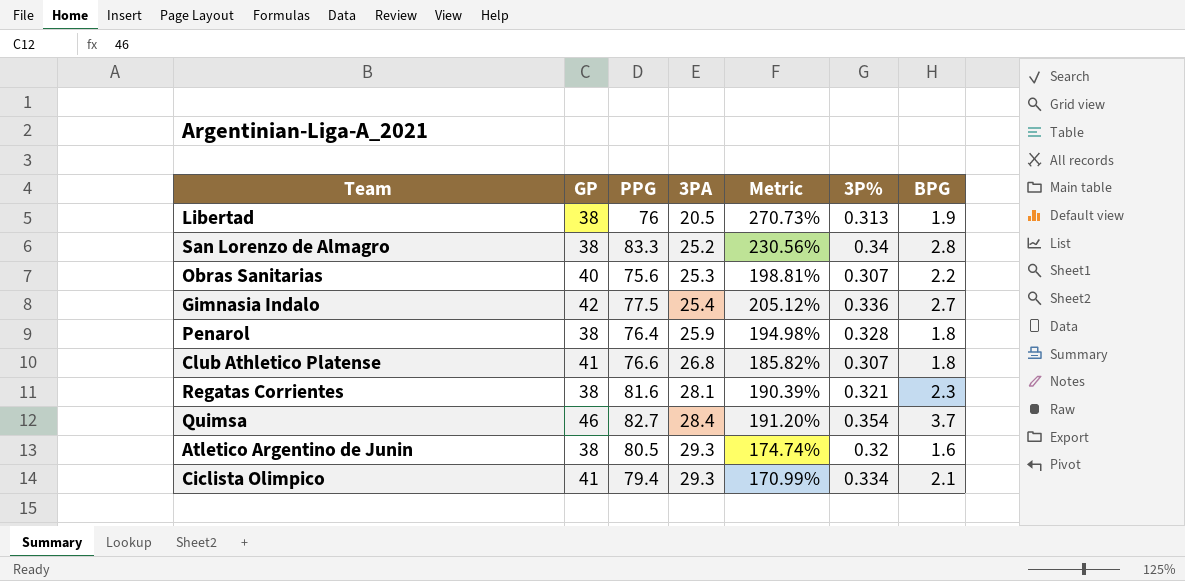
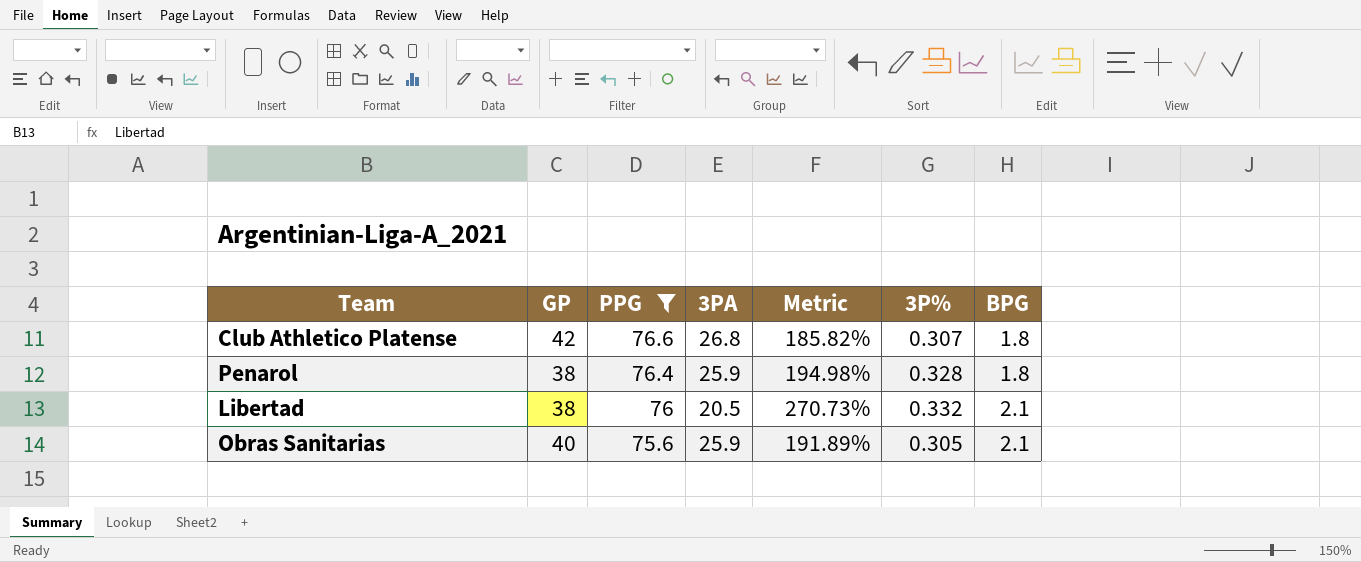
filter: none -> PPG <= 76.6
row order: 3PA ascending -> PPG descending
Club Athletico Platense | GP: 41 -> 42
Libertad | 3P%: 0.313 -> 0.332
Libertad | BPG: 1.9 -> 2.1
Obras Sanitarias | 3PA: 25.3 -> 25.9
Obras Sanitarias | Metric: 198.81% -> 191.89%
Obras Sanitarias | 3P%: 0.307 -> 0.305
Obras Sanitarias | BPG: 2.2 -> 2.1

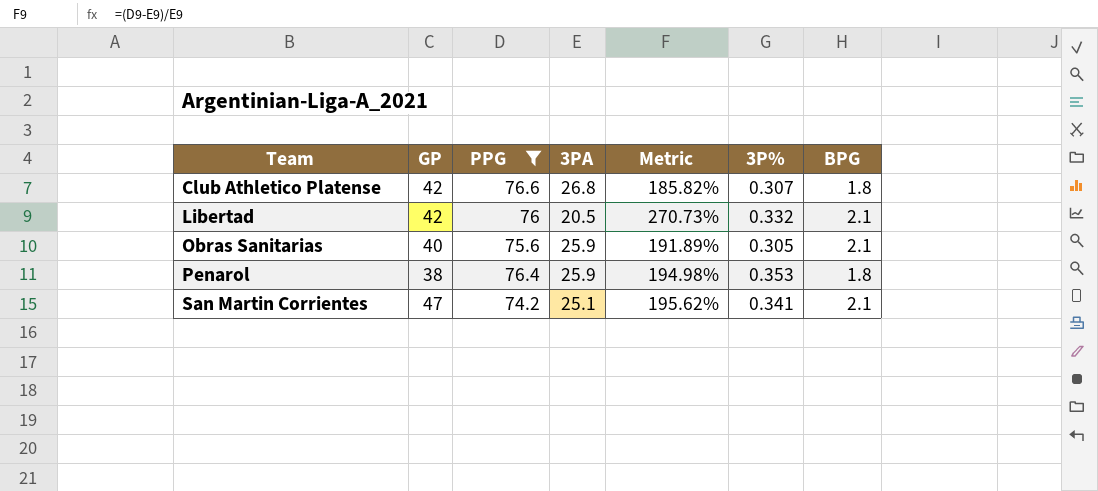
row order: PPG descending -> Team ascending
Libertad | GP: 38 -> 42
Penarol | 3P%: 0.328 -> 0.353
row San Martin Corrientes: none -> 47 | 74.2 | 25.1 | 195.62% | 0.341 | 2.1

